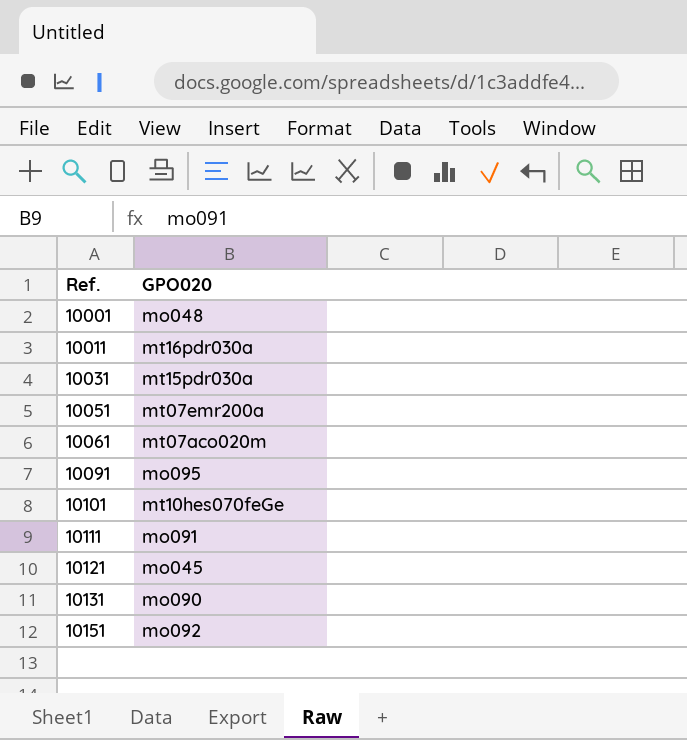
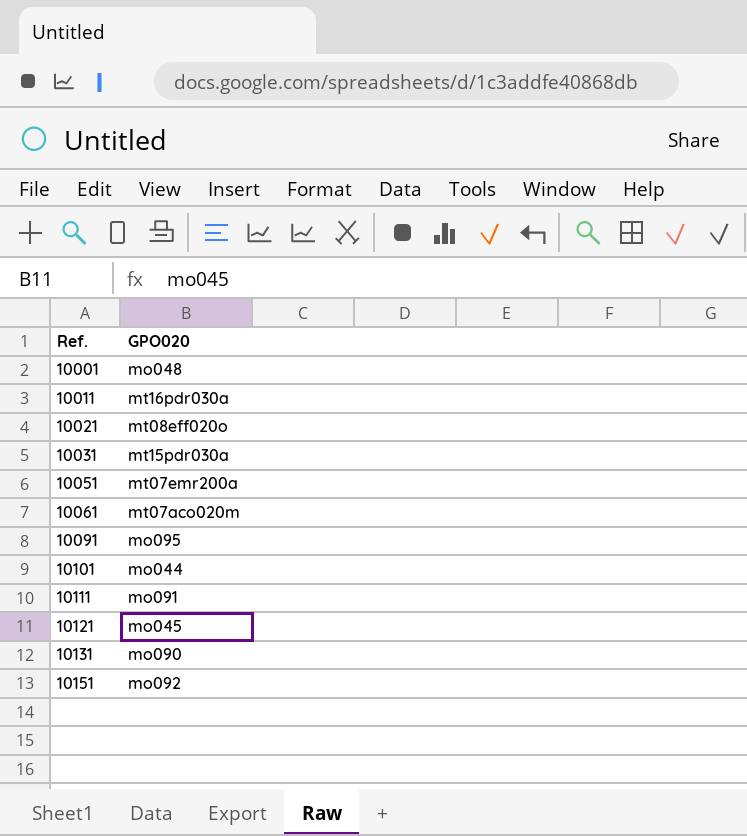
row 10021: none -> mt08eff020o
10101 | GPO020: mt10hes070feGe -> mo044

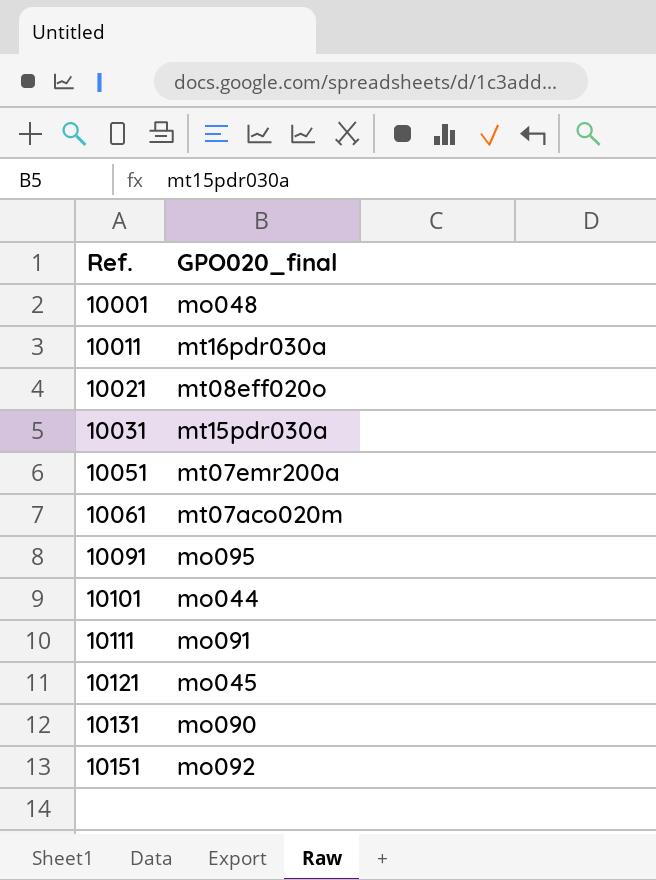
column name: GPO020 -> GPO020_final

